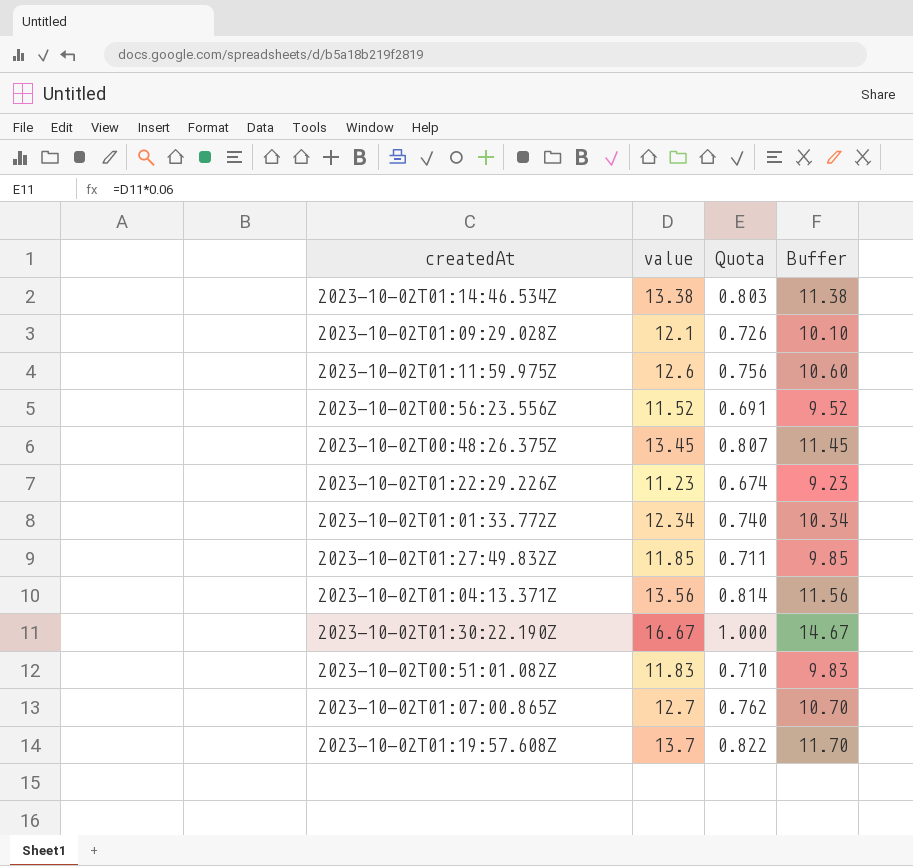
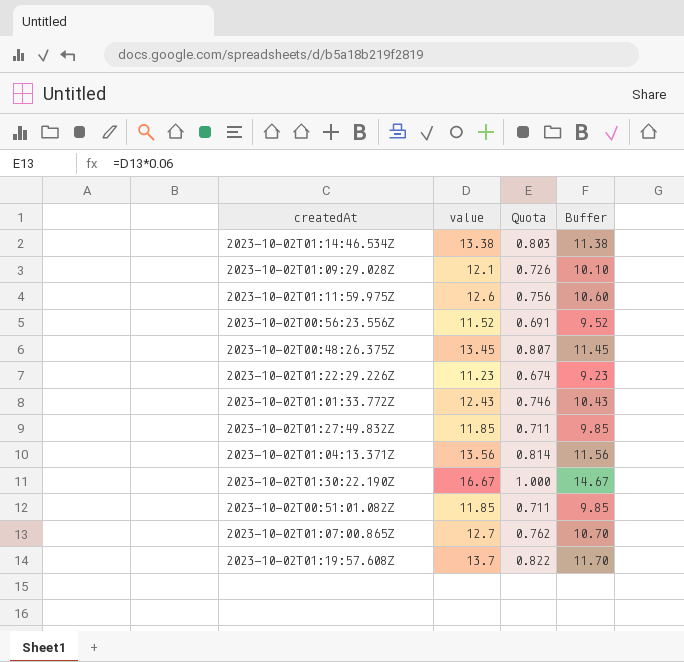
2023-10-02T01:01:33.772Z | value: 12.34 -> 12.43
2023-10-02T01:01:33.772Z | Quota: 0.740 -> 0.746
2023-10-02T01:01:33.772Z | Buffer: 10.34 -> 10.43
2023-10-02T00:51:01.082Z | value: 11.83 -> 11.85
2023-10-02T00:51:01.082Z | Quota: 0.710 -> 0.711
2023-10-02T00:51:01.082Z | Buffer: 9.83 -> 9.85

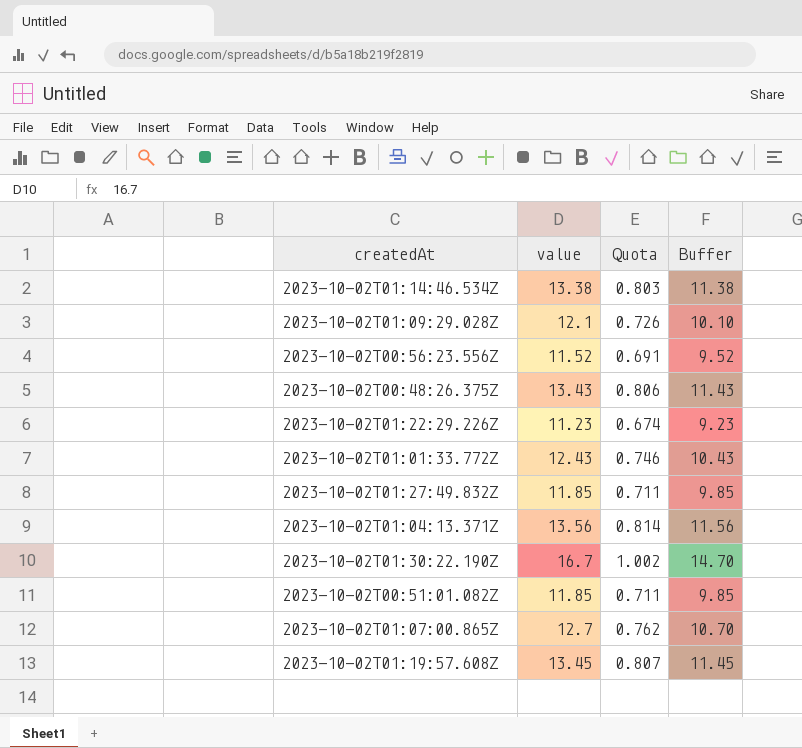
row 2023-10-02T01:11:59.975Z: 12.6 | 0.756 | 10.60 -> none
2023-10-02T00:48:26.375Z | value: 13.45 -> 13.43
2023-10-02T00:48:26.375Z | Quota: 0.807 -> 0.806
2023-10-02T00:48:26.375Z | Buffer: 11.45 -> 11.43
2023-10-02T01:30:22.190Z | value: 16.67 -> 16.7
2023-10-02T01:30:22.190Z | Quota: 1.000 -> 1.002
2023-10-02T01:30:22.190Z | Buffer: 14.67 -> 14.70
2023-10-02T01:19:57.608Z | value: 13.7 -> 13.45
2023-10-02T01:19:57.608Z | Quota: 0.822 -> 0.807
2023-10-02T01:19:57.608Z | Buffer: 11.70 -> 11.45

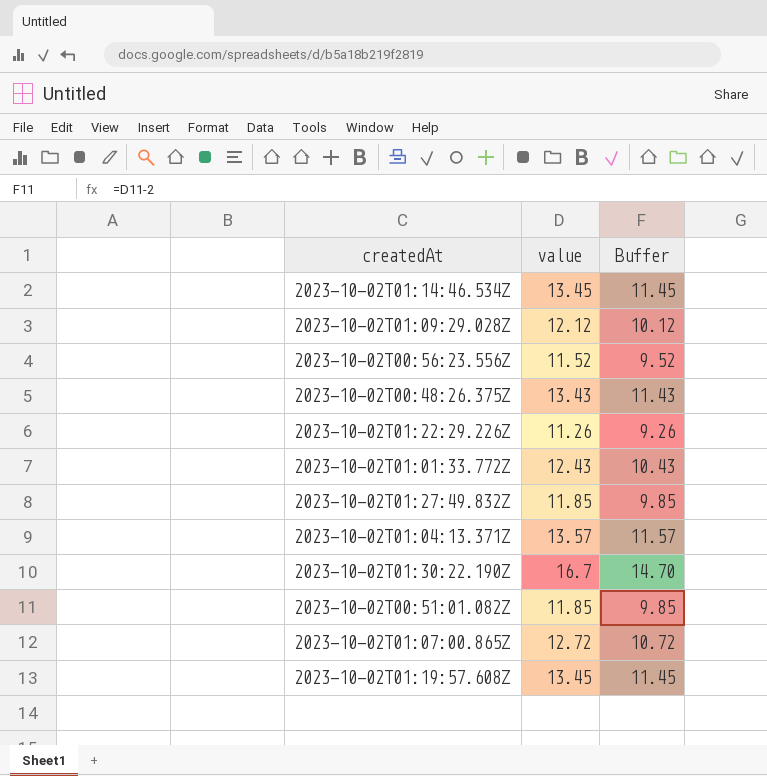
column Quota | formula: [value] * 0.06 -> none
2023-10-02T01:14:46.534Z | value: 13.38 -> 13.45
2023-10-02T01:14:46.534Z | Buffer: 11.38 -> 11.45
2023-10-02T01:09:29.028Z | value: 12.1 -> 12.12
2023-10-02T01:09:29.028Z | Buffer: 10.10 -> 10.12
2023-10-02T01:22:29.226Z | value: 11.23 -> 11.26
2023-10-02T01:22:29.226Z | Buffer: 9.23 -> 9.26
2023-10-02T01:04:13.371Z | value: 13.56 -> 13.57
2023-10-02T01:04:13.371Z | Buffer: 11.56 -> 11.57
2023-10-02T01:07:00.865Z | value: 12.7 -> 12.72
2023-10-02T01:07:00.865Z | Buffer: 10.70 -> 10.72

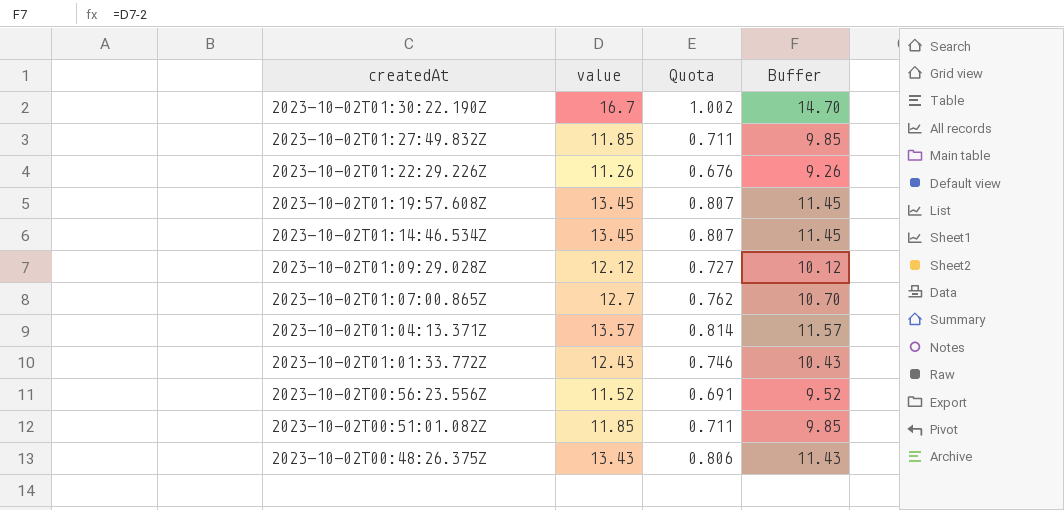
row order: none -> createdAt descending
column Quota | formula: none -> [value] * 0.06
2023-10-02T01:07:00.865Z | value: 12.72 -> 12.7
2023-10-02T01:07:00.865Z | Buffer: 10.72 -> 10.70

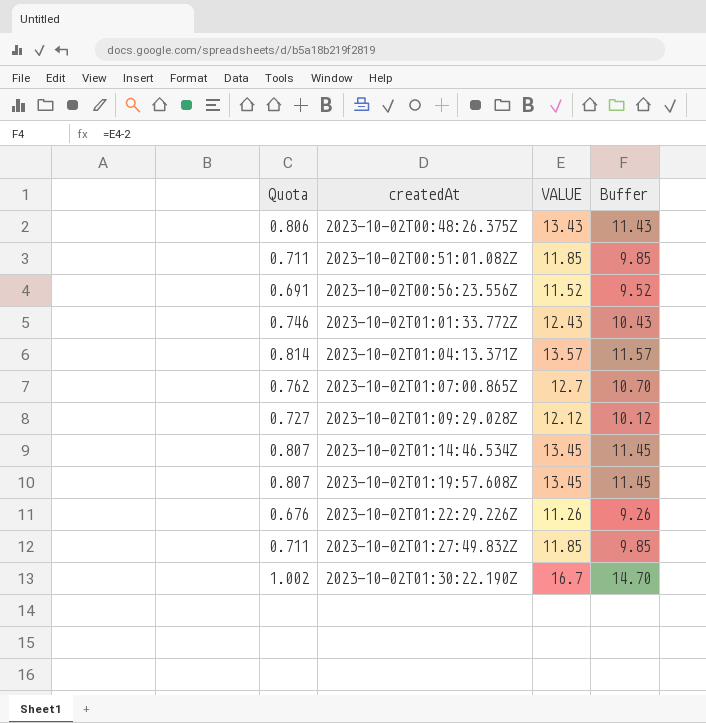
row order: createdAt descending -> createdAt ascending
column Quota | position: 3 -> 1
column name: value -> VALUE

